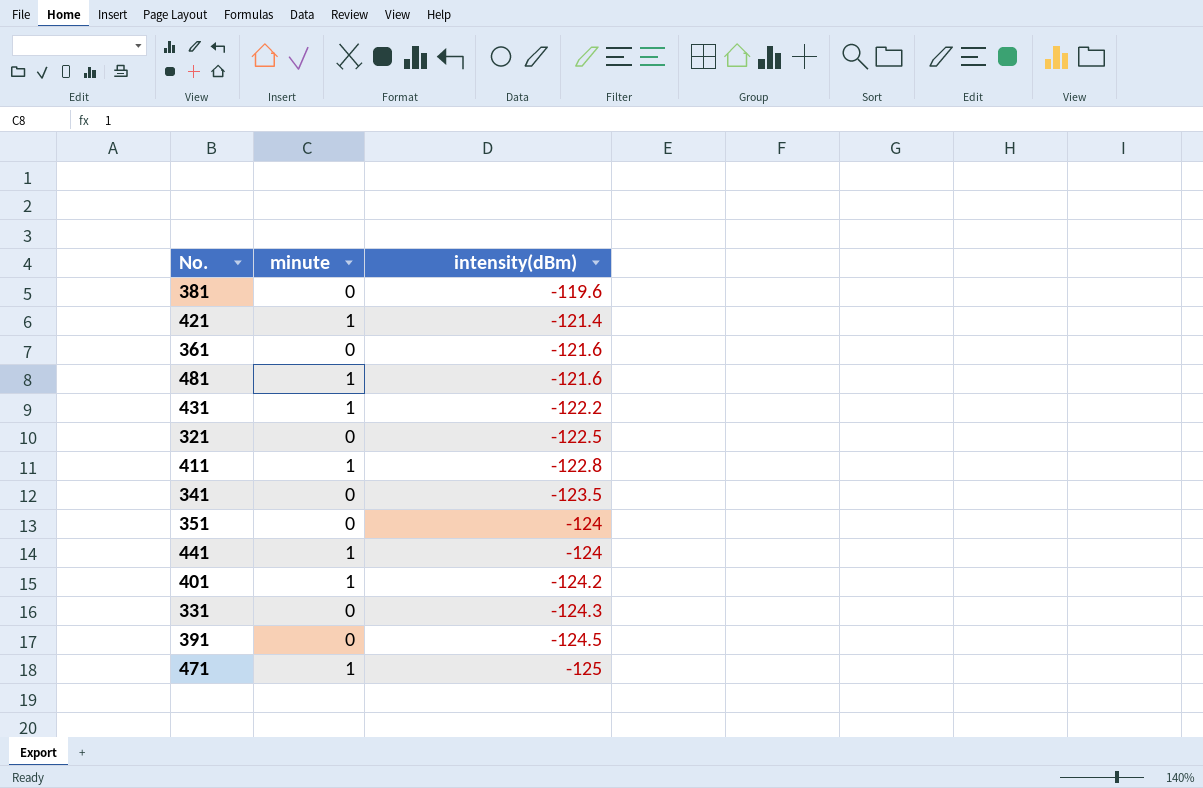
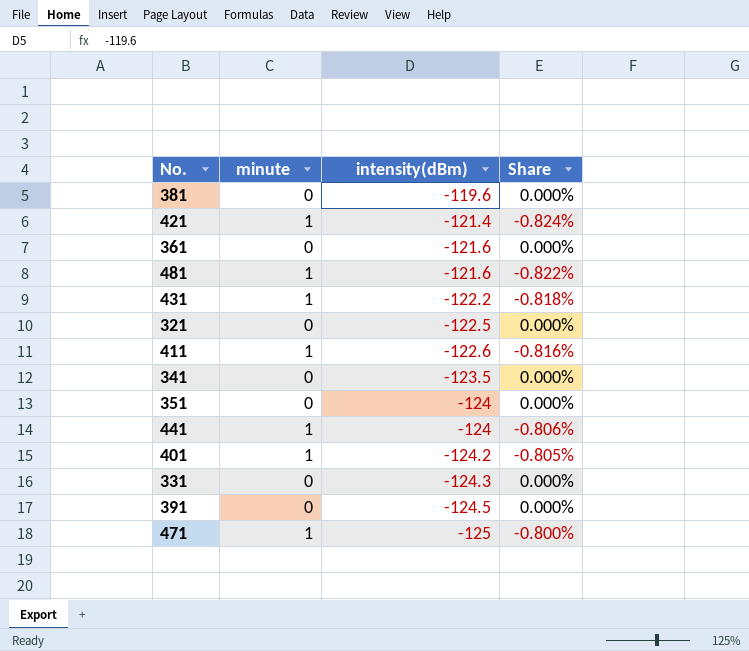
column Share | formula: none -> [minute] / [intensity(dBm)]
411 | intensity(dBm): -122.8 -> -122.6

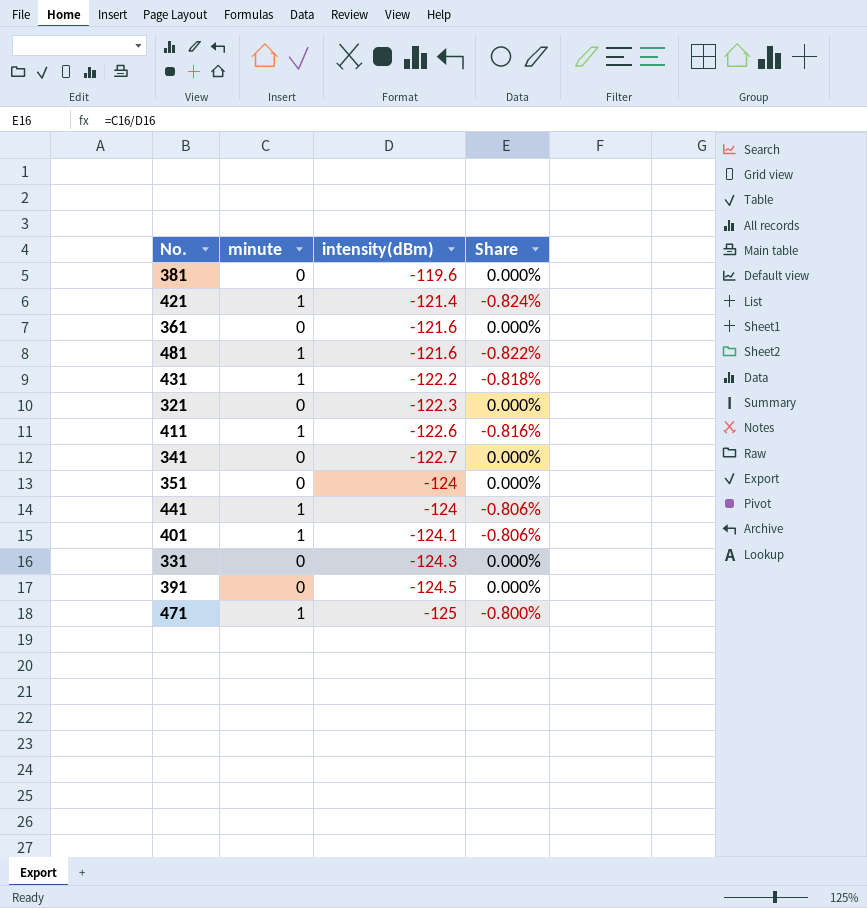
321 | intensity(dBm): -122.5 -> -122.3
341 | intensity(dBm): -123.5 -> -122.7
401 | intensity(dBm): -124.2 -> -124.1
401 | Share: -0.805% -> -0.806%

